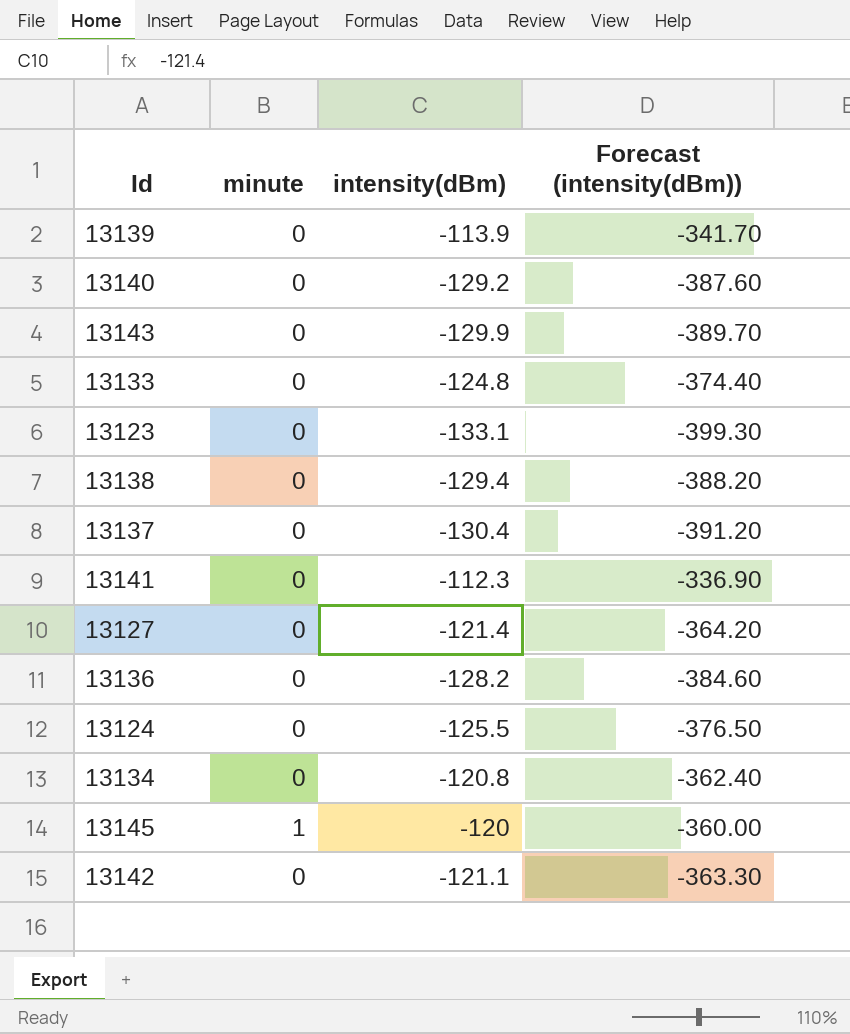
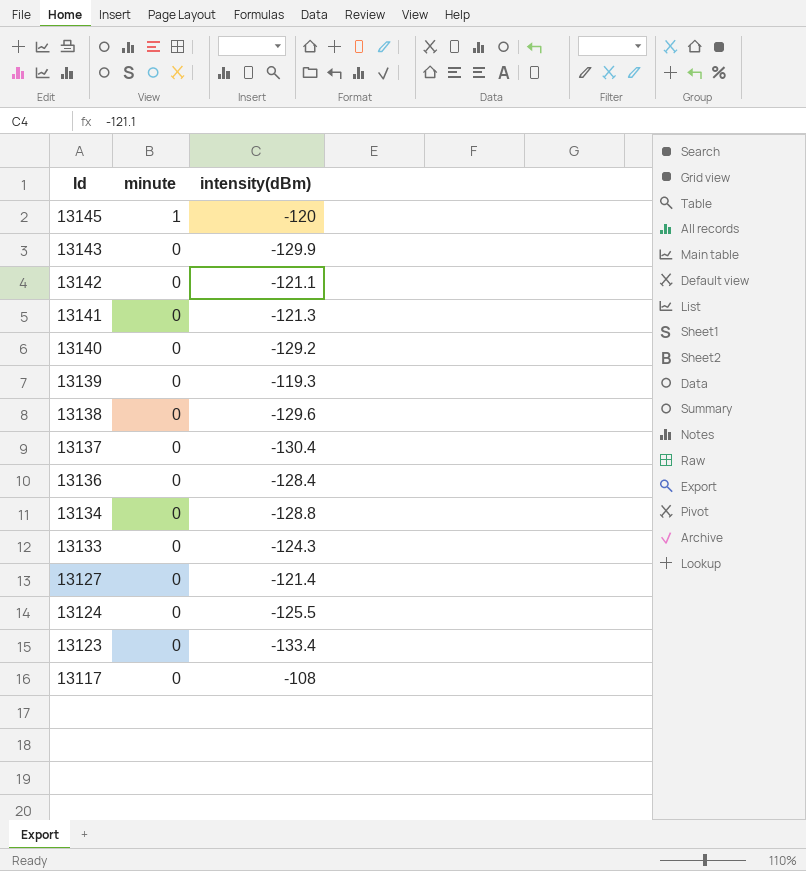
row order: none -> Id descending
column Forecast (intensity(dBm)) | formula: [intensity(dBm)] * 3 -> none
13141 | intensity(dBm): -112.3 -> -121.3
13139 | intensity(dBm): -113.9 -> -119.3
13138 | intensity(dBm): -129.4 -> -129.6
13136 | intensity(dBm): -128.2 -> -128.4
13134 | intensity(dBm): -120.8 -> -128.8
13133 | intensity(dBm): -124.8 -> -124.3
13123 | intensity(dBm): -133.1 -> -133.4
row 13117: none -> 0 | -108

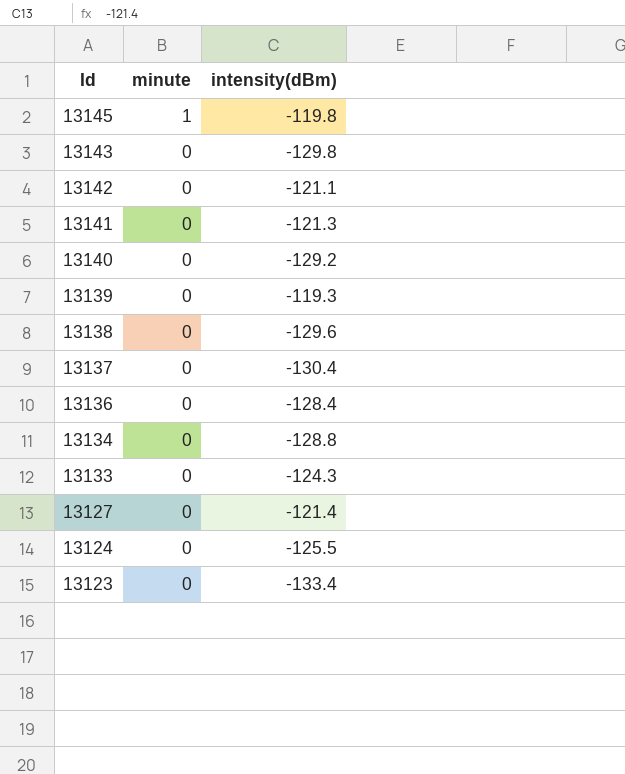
row 13117: 0 | -108 -> none
13145 | intensity(dBm): -120 -> -119.8
13143 | intensity(dBm): -129.9 -> -129.8

